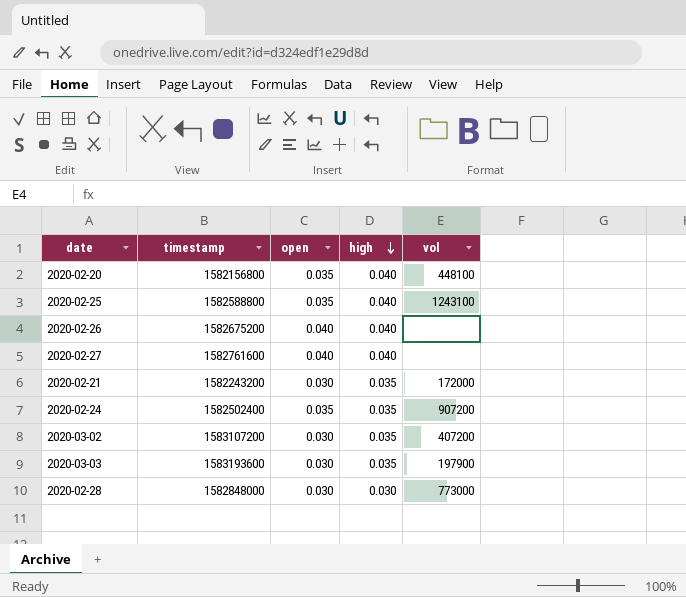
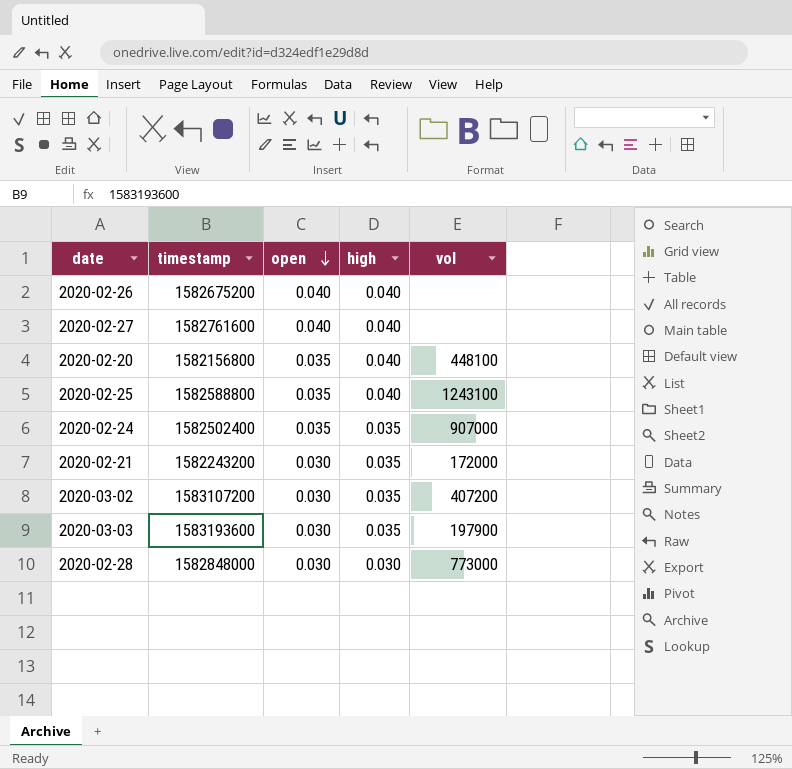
row order: high descending -> open descending
2020-02-24 | vol: 907200 -> 907000

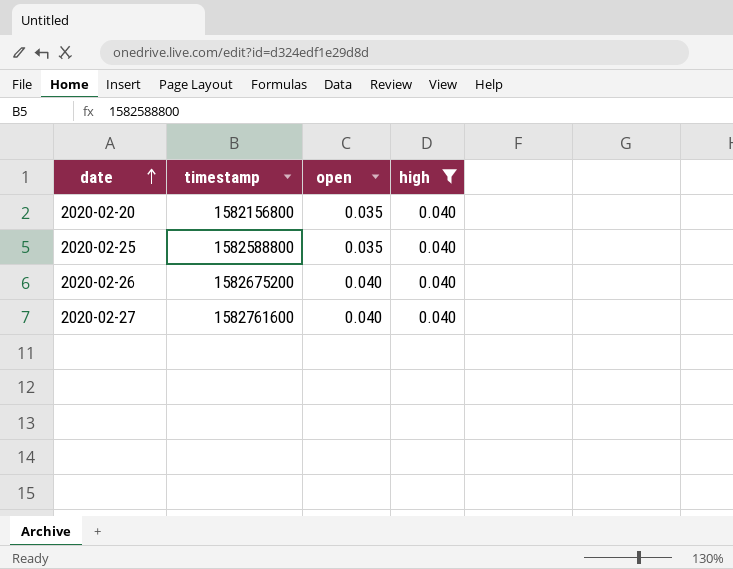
filter: none -> high = 0.040
row order: open descending -> date ascending
column vol | position: 5 -> none

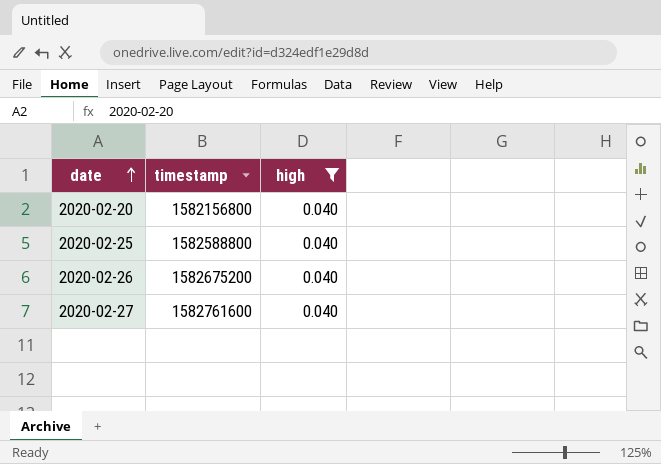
column open | position: 3 -> none

